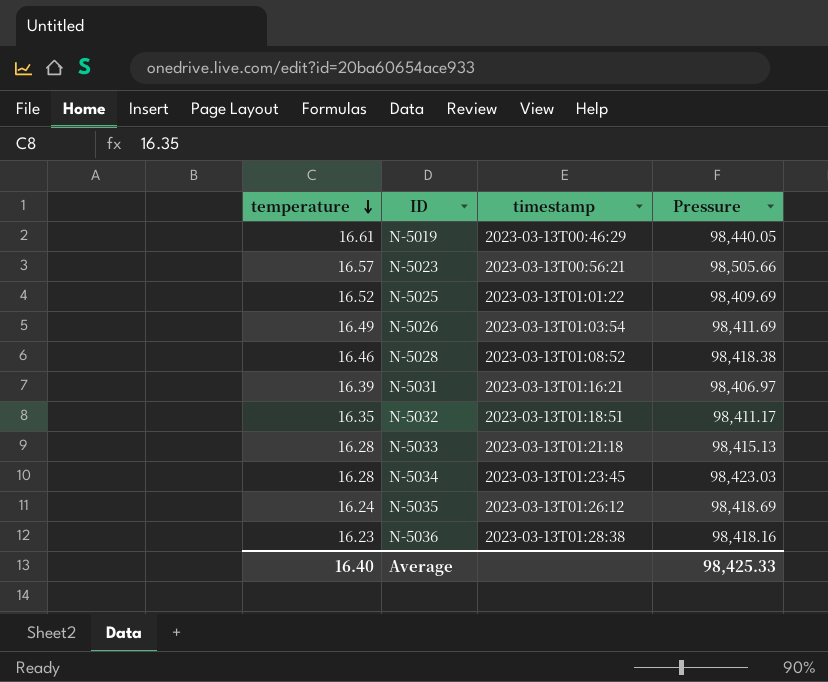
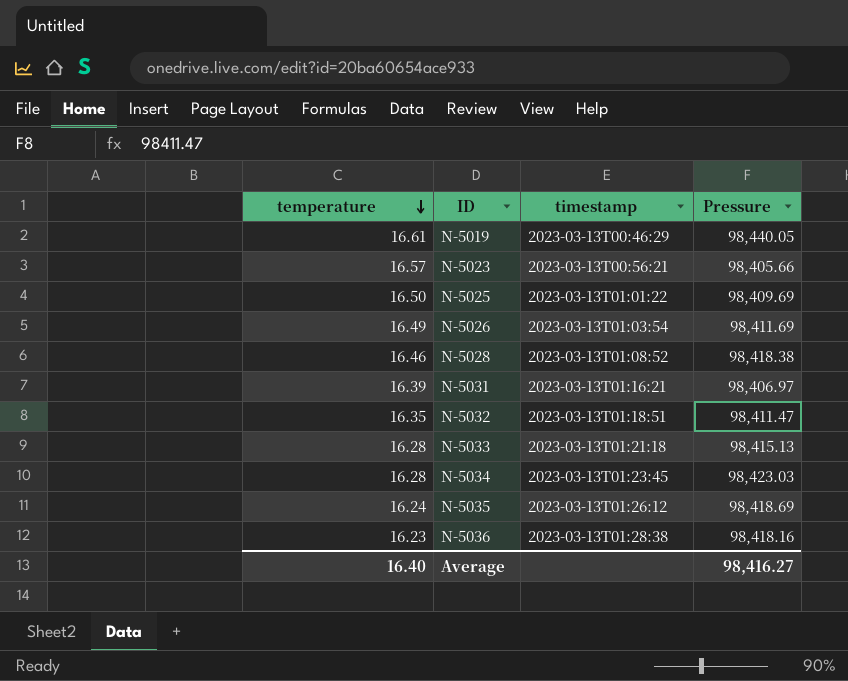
N-5023 | Pressure: 98,505.66 -> 98,405.66
N-5025 | temperature: 16.52 -> 16.50
N-5032 | Pressure: 98,411.17 -> 98,411.47
Average | Pressure: 98,425.33 -> 98,416.27

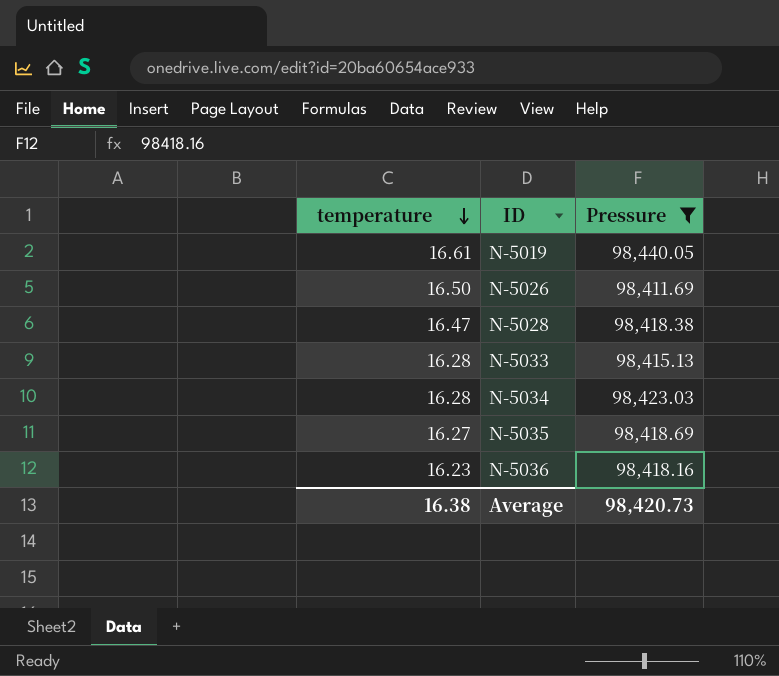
filter: none -> Pressure >= 98,411.69
column timestamp | position: 3 -> none
N-5026 | temperature: 16.49 -> 16.50
N-5028 | temperature: 16.46 -> 16.47
N-5035 | temperature: 16.24 -> 16.27
Average | temperature: 16.40 -> 16.38
Average | Pressure: 98,416.27 -> 98,420.73

